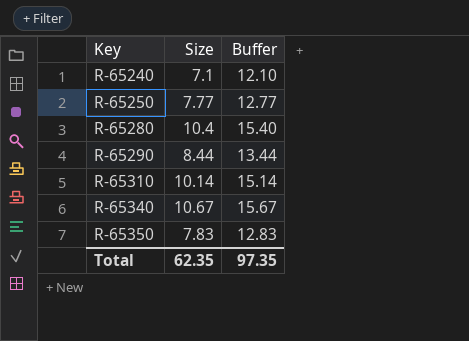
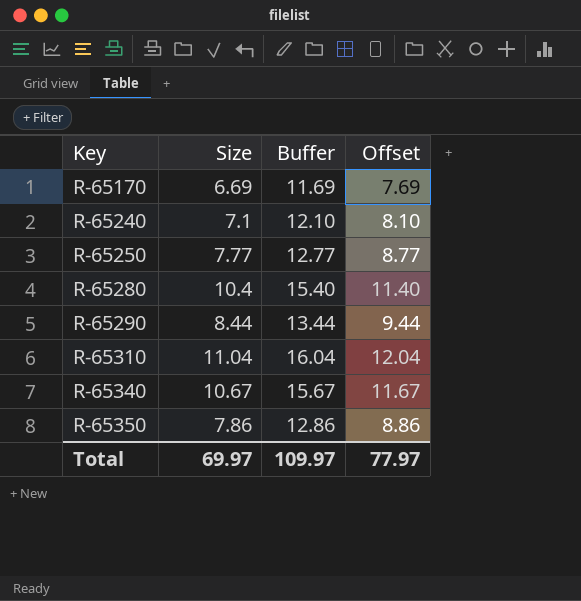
column Offset | formula: none -> [Size] + 1
row R-65170: none -> 6.69 | 11.69 | 7.69
R-65310 | Size: 10.14 -> 11.04
R-65310 | Buffer: 15.14 -> 16.04
R-65350 | Size: 7.83 -> 7.86
R-65350 | Buffer: 12.83 -> 12.86
Total | Size: 62.35 -> 69.97
Total | Buffer: 97.35 -> 109.97

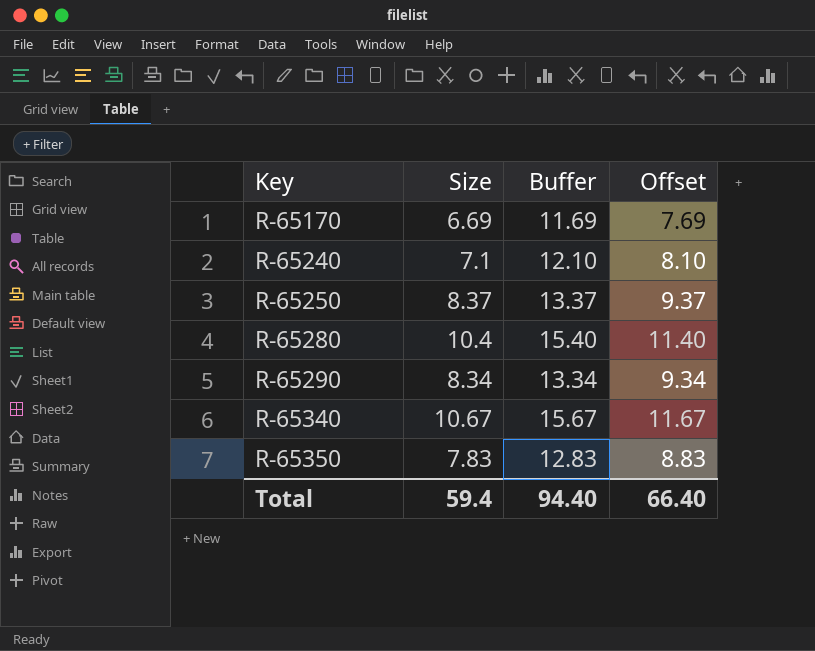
row R-65310: 11.04 | 16.04 | 12.04 -> none
R-65250 | Size: 7.77 -> 8.37
R-65250 | Buffer: 12.77 -> 13.37
R-65250 | Offset: 8.77 -> 9.37
R-65290 | Size: 8.44 -> 8.34
R-65290 | Buffer: 13.44 -> 13.34
R-65290 | Offset: 9.44 -> 9.34
R-65350 | Size: 7.86 -> 7.83
R-65350 | Buffer: 12.86 -> 12.83
R-65350 | Offset: 8.86 -> 8.83
Total | Size: 69.97 -> 59.4
Total | Buffer: 109.97 -> 94.40
Total | Offset: 77.97 -> 66.40

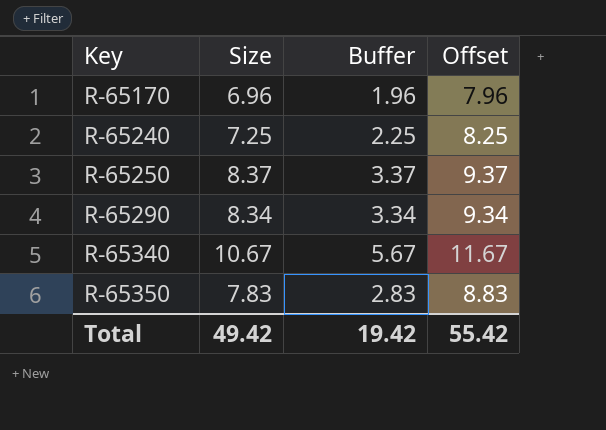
column Buffer | formula: [Size] + 5 -> [Size] - 5
row R-65280: 10.4 | 15.40 | 11.40 -> none
R-65170 | Size: 6.69 -> 6.96
R-65170 | Offset: 7.69 -> 7.96
R-65240 | Size: 7.1 -> 7.25
R-65240 | Offset: 8.10 -> 8.25
Total | Size: 59.4 -> 49.42
Total | Buffer: 94.40 -> 19.42
Total | Offset: 66.40 -> 55.42

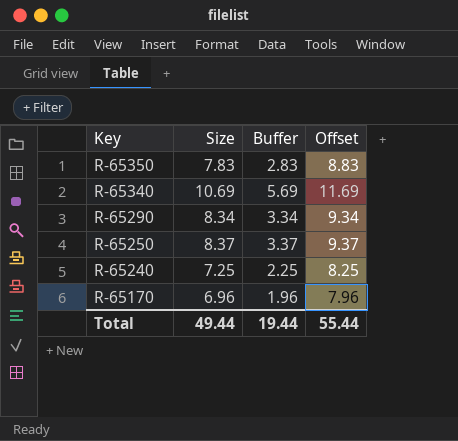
row order: Key ascending -> Key descending
R-65340 | Size: 10.67 -> 10.69
R-65340 | Buffer: 5.67 -> 5.69
R-65340 | Offset: 11.67 -> 11.69
Total | Size: 49.42 -> 49.44
Total | Buffer: 19.42 -> 19.44
Total | Offset: 55.42 -> 55.44

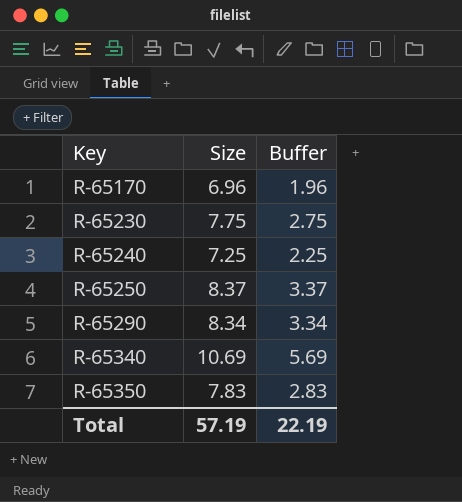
row order: Key descending -> Key ascending
column Offset | formula: [Size] + 1 -> none
row R-65230: none -> 7.75 | 2.75
Total | Size: 49.44 -> 57.19
Total | Buffer: 19.44 -> 22.19

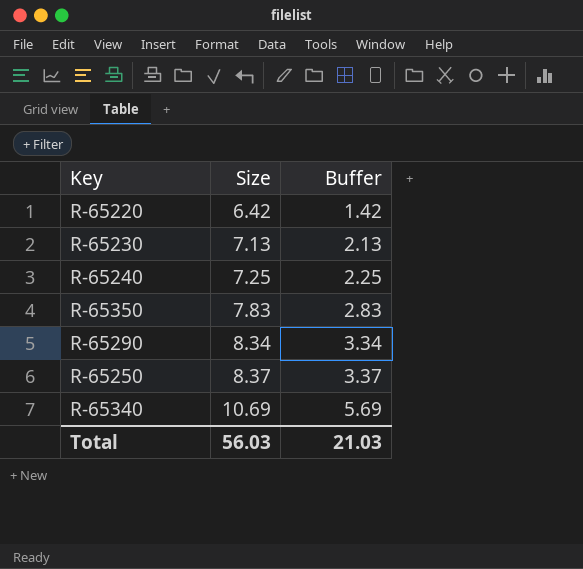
row order: Key ascending -> Size ascending
row R-65170: 6.96 | 1.96 -> none
row R-65220: none -> 6.42 | 1.42
R-65230 | Size: 7.75 -> 7.13
R-65230 | Buffer: 2.75 -> 2.13
Total | Size: 57.19 -> 56.03
Total | Buffer: 22.19 -> 21.03

